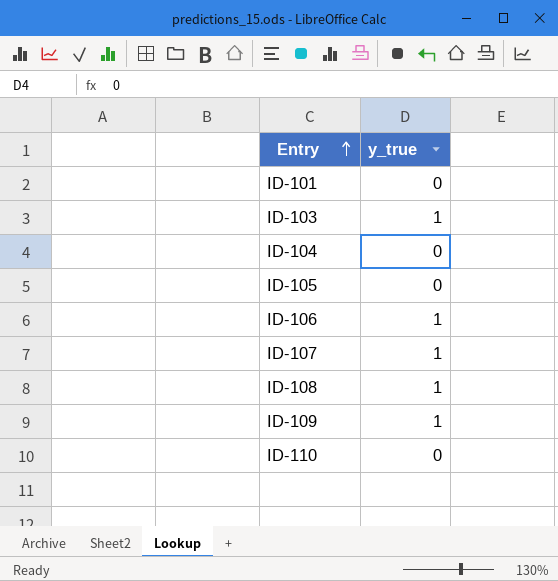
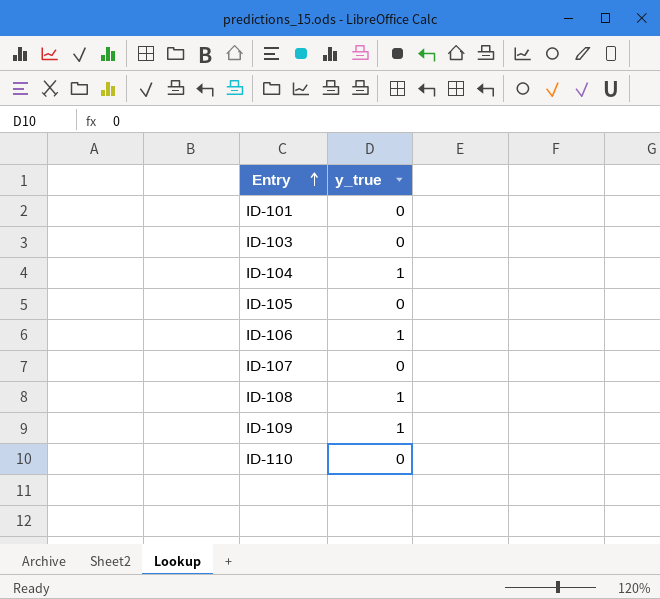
ID-103 | y_true: 1 -> 0
ID-104 | y_true: 0 -> 1
ID-107 | y_true: 1 -> 0

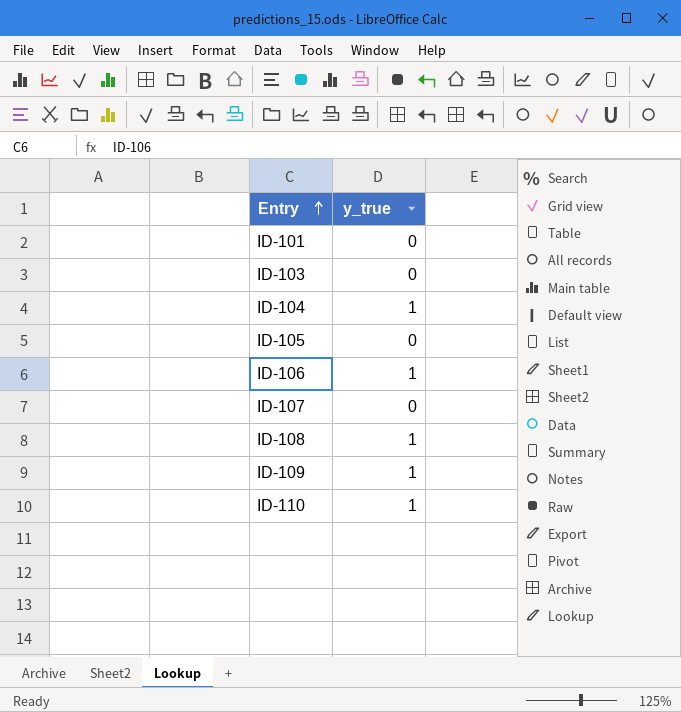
ID-110 | y_true: 0 -> 1

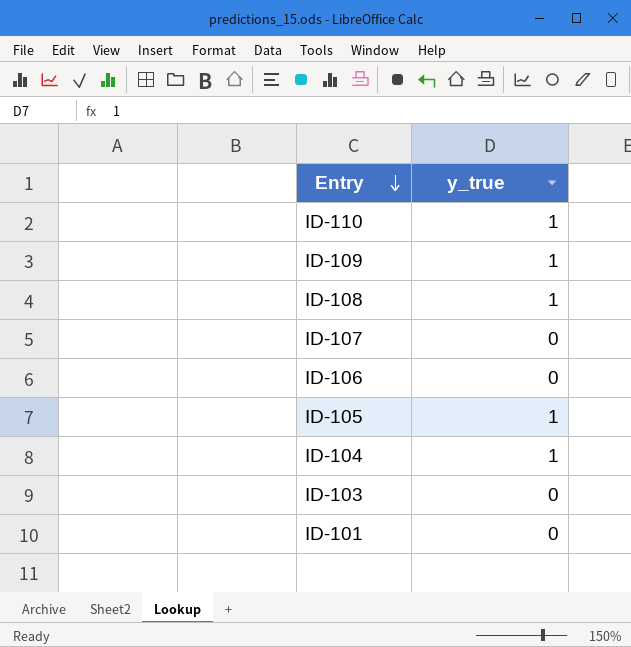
row order: Entry ascending -> Entry descending
ID-106 | y_true: 1 -> 0
ID-105 | y_true: 0 -> 1

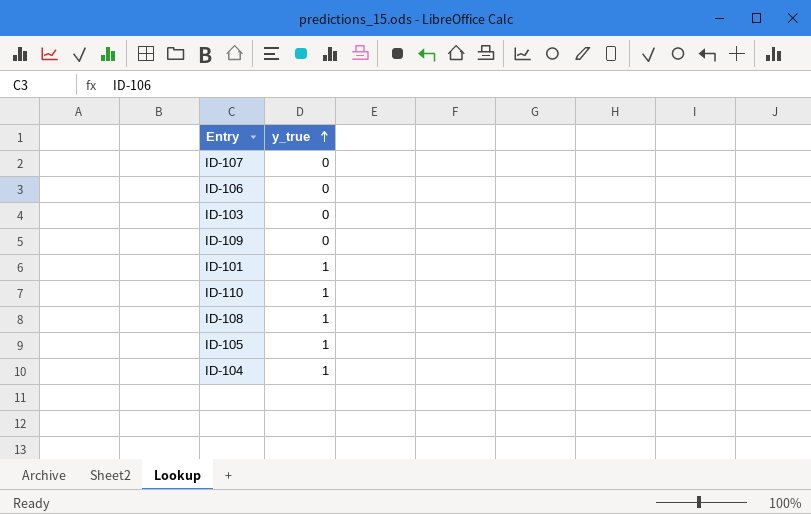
row order: Entry descending -> y_true ascending
ID-109 | y_true: 1 -> 0
ID-101 | y_true: 0 -> 1

